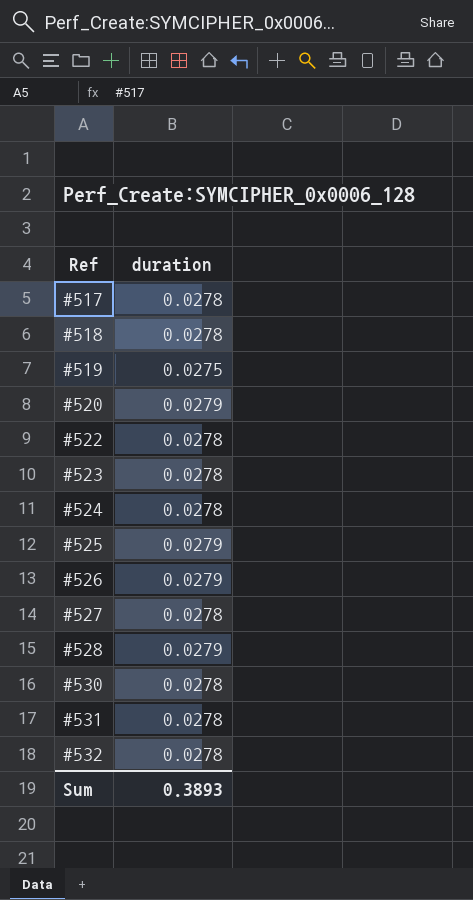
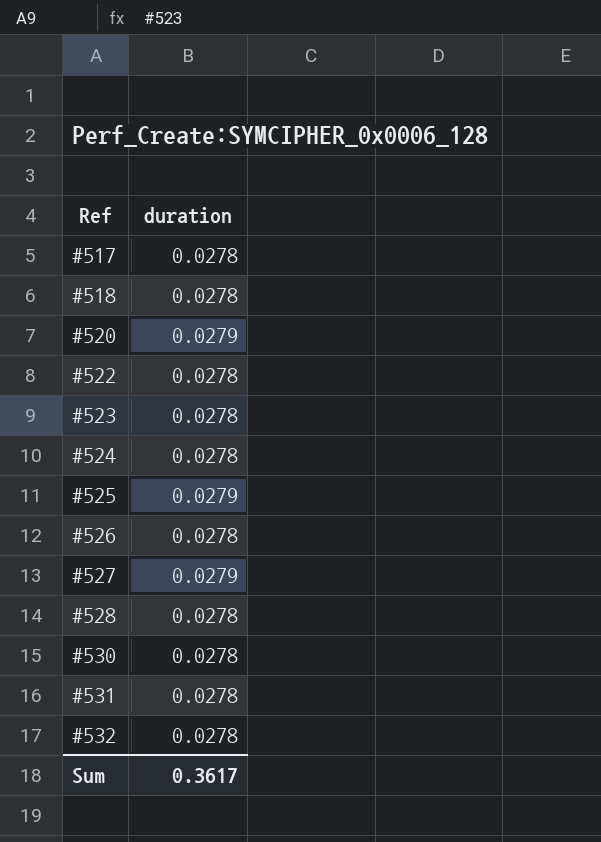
row #519: 0.0275 -> none
#526 | duration: 0.0279 -> 0.0278
#527 | duration: 0.0278 -> 0.0279
#528 | duration: 0.0279 -> 0.0278
Sum | duration: 0.3893 -> 0.3617

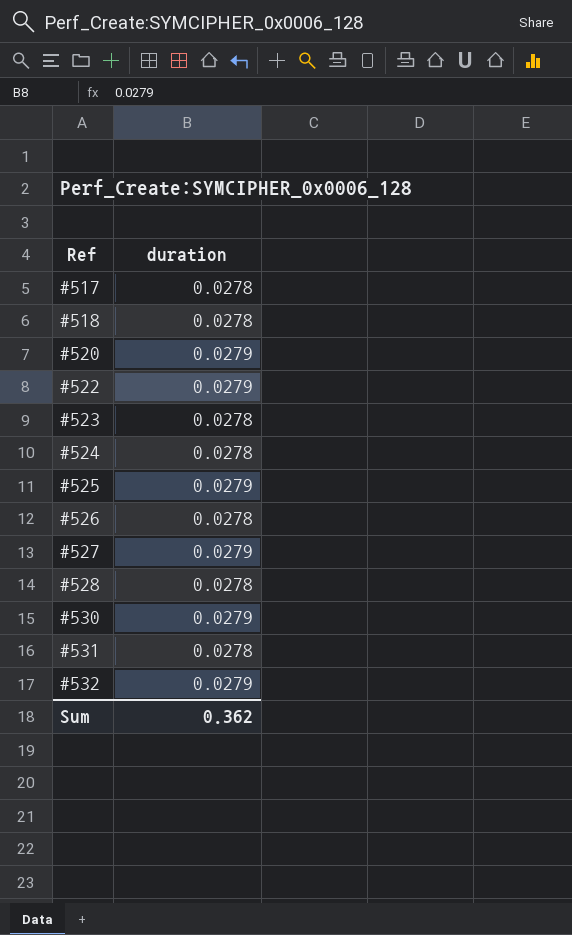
#522 | duration: 0.0278 -> 0.0279
#530 | duration: 0.0278 -> 0.0279
#532 | duration: 0.0278 -> 0.0279
Sum | duration: 0.3617 -> 0.362

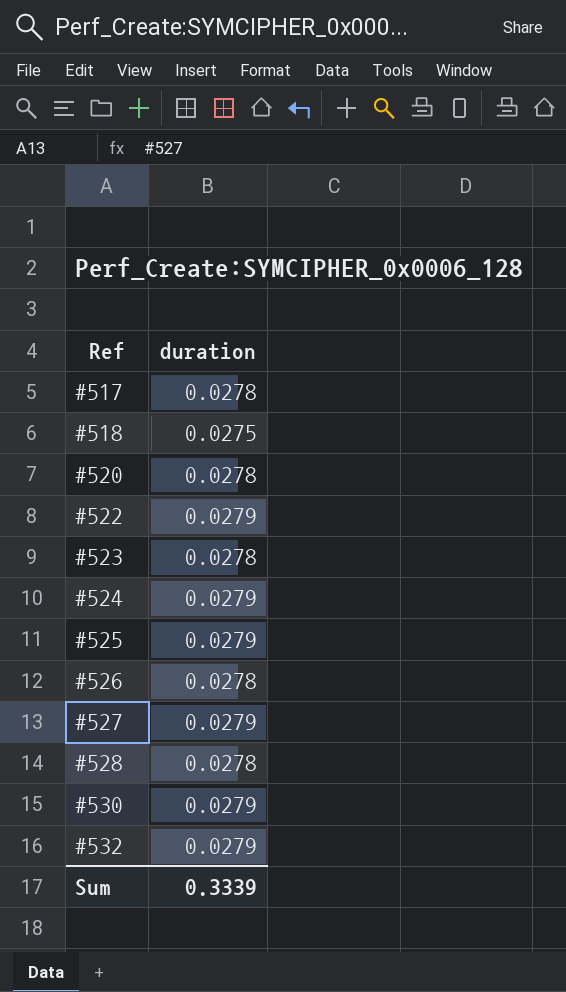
row #531: 0.0278 -> none
#518 | duration: 0.0278 -> 0.0275
#520 | duration: 0.0279 -> 0.0278
#524 | duration: 0.0278 -> 0.0279
Sum | duration: 0.362 -> 0.3339

